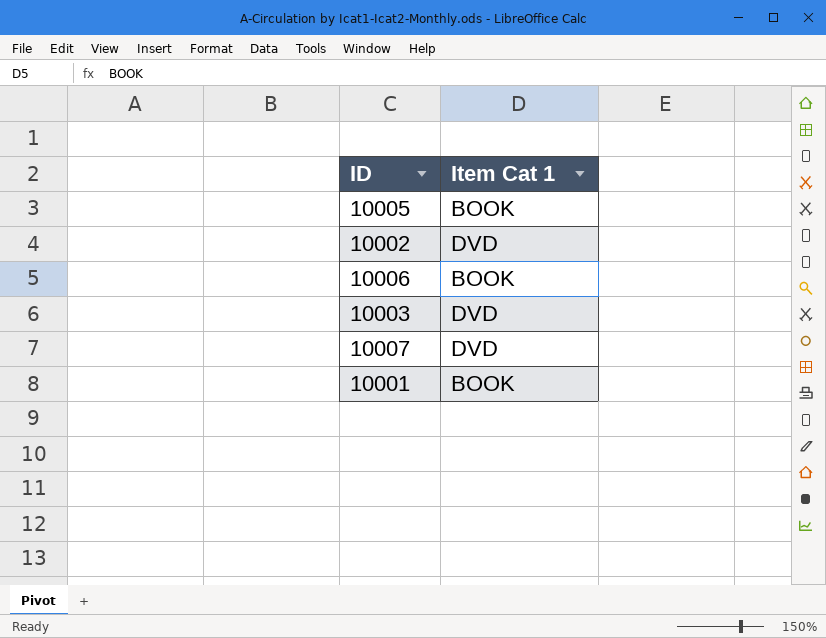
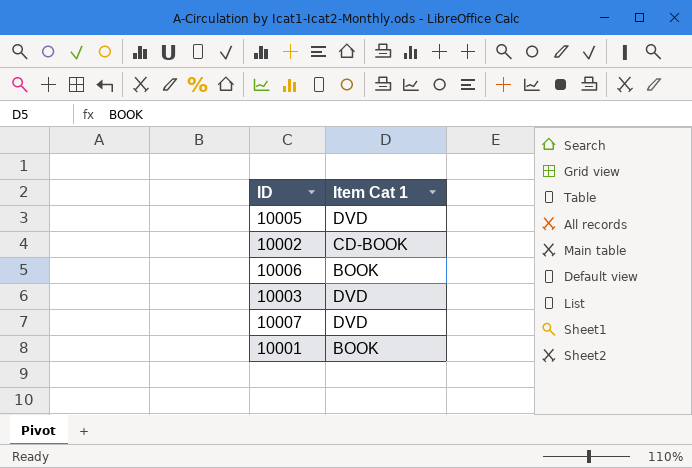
10005 | Item Cat 1: BOOK -> DVD
10002 | Item Cat 1: DVD -> CD-BOOK

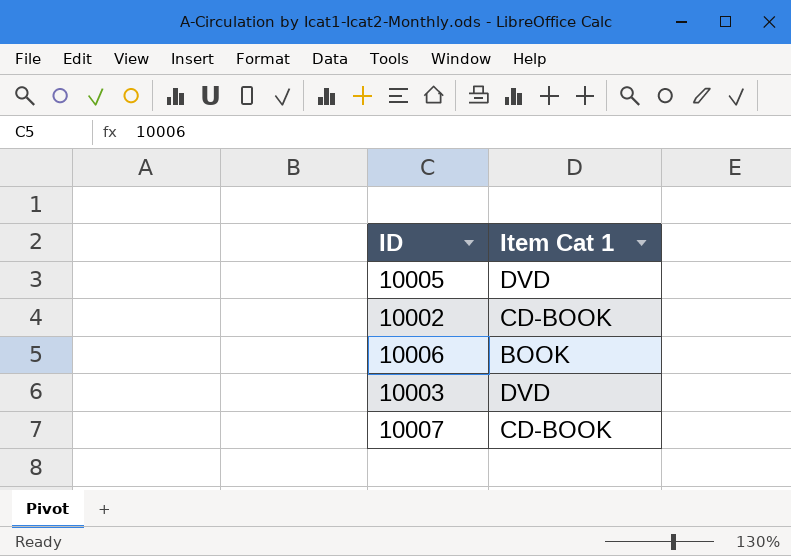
row 10001: BOOK -> none
10007 | Item Cat 1: DVD -> CD-BOOK

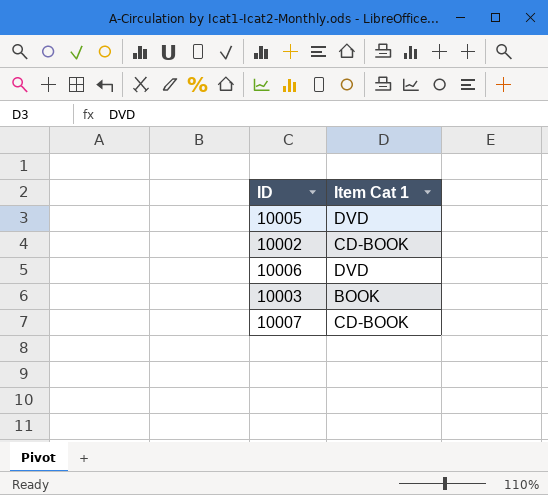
10006 | Item Cat 1: BOOK -> DVD
10003 | Item Cat 1: DVD -> BOOK

